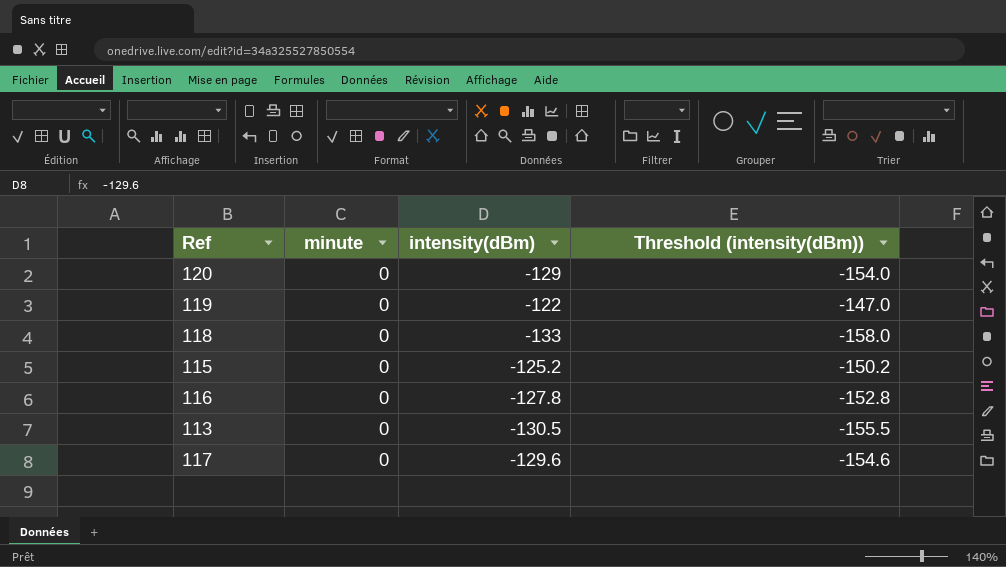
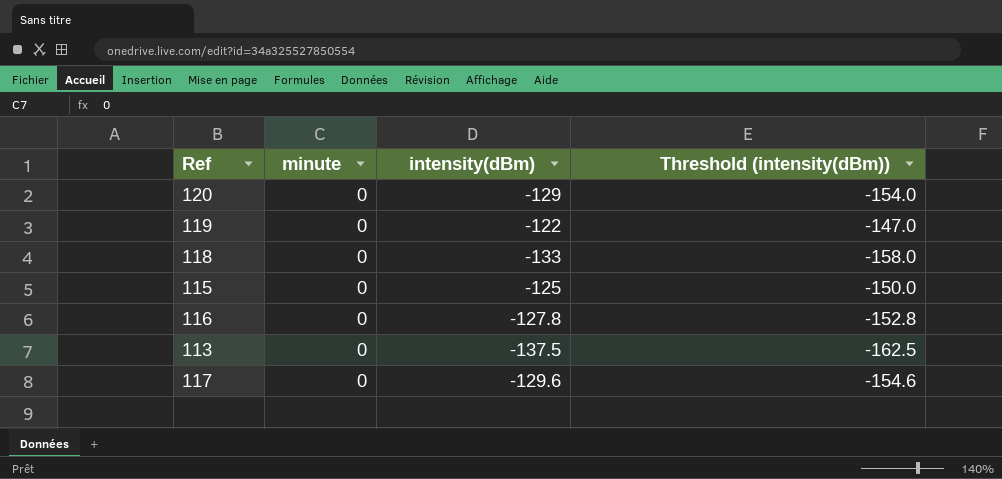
115 | intensity(dBm): -125.2 -> -125
115 | Threshold (intensity(dBm)): -150.2 -> -150.0
113 | intensity(dBm): -130.5 -> -137.5
113 | Threshold (intensity(dBm)): -155.5 -> -162.5

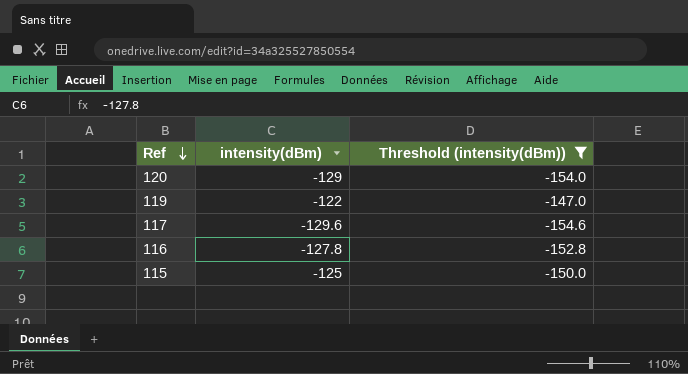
filter: none -> Threshold (intensity(dBm)) >= -154.6
row order: none -> Ref descending
column minute | position: 2 -> none

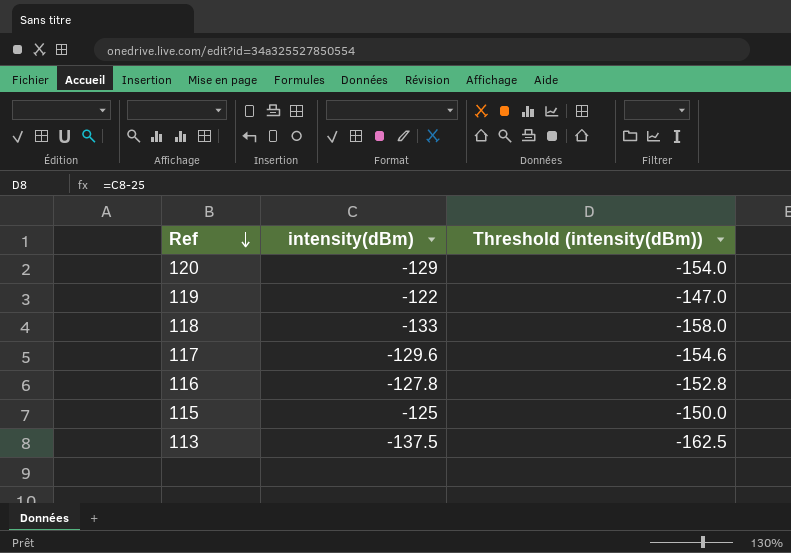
filter: Threshold (intensity(dBm)) >= -154.6 -> none

